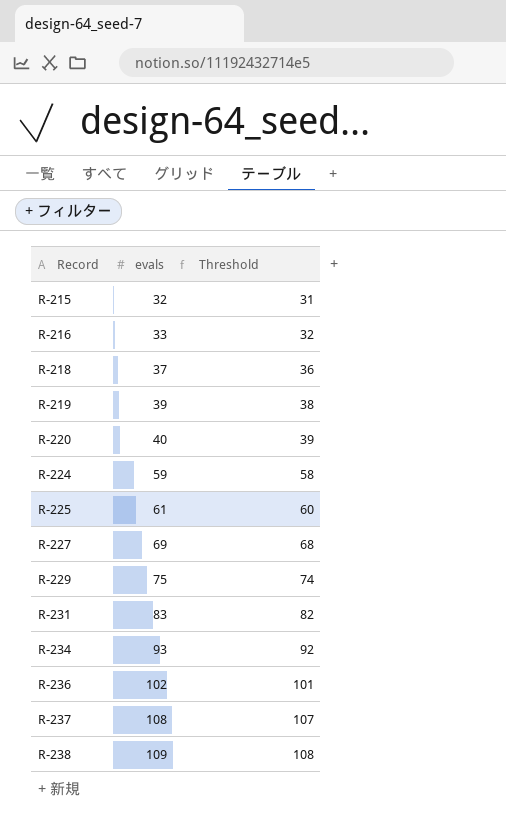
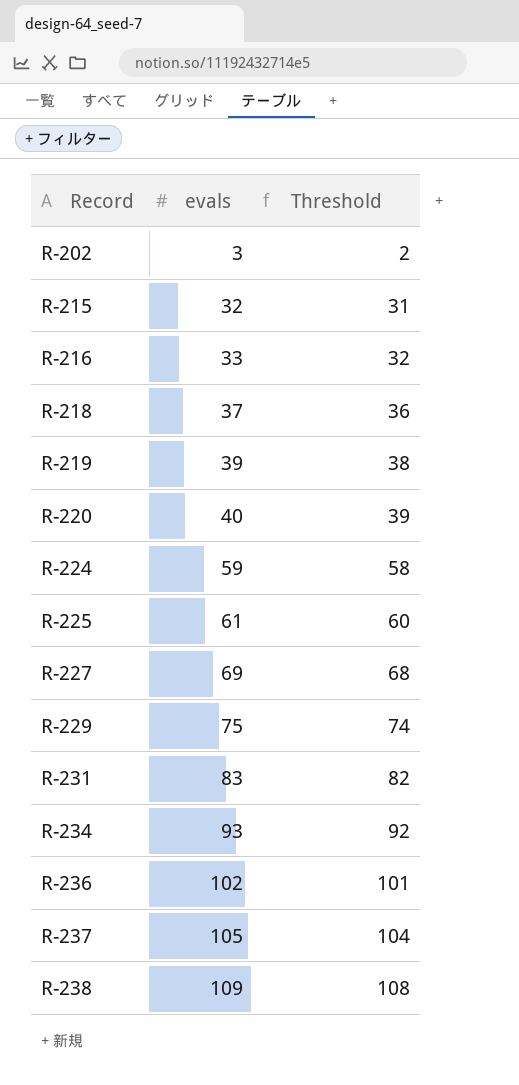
row R-202: none -> 3 | 2
R-237 | evals: 108 -> 105
R-237 | Threshold: 107 -> 104

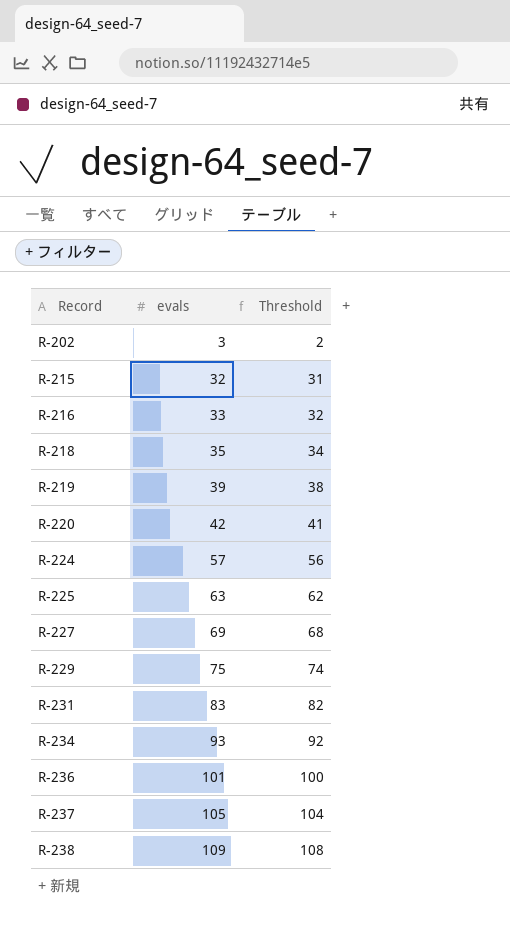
R-218 | evals: 37 -> 35
R-218 | Threshold: 36 -> 34
R-220 | evals: 40 -> 42
R-220 | Threshold: 39 -> 41
R-224 | evals: 59 -> 57
R-224 | Threshold: 58 -> 56
R-225 | evals: 61 -> 63
R-225 | Threshold: 60 -> 62
R-236 | evals: 102 -> 101
R-236 | Threshold: 101 -> 100

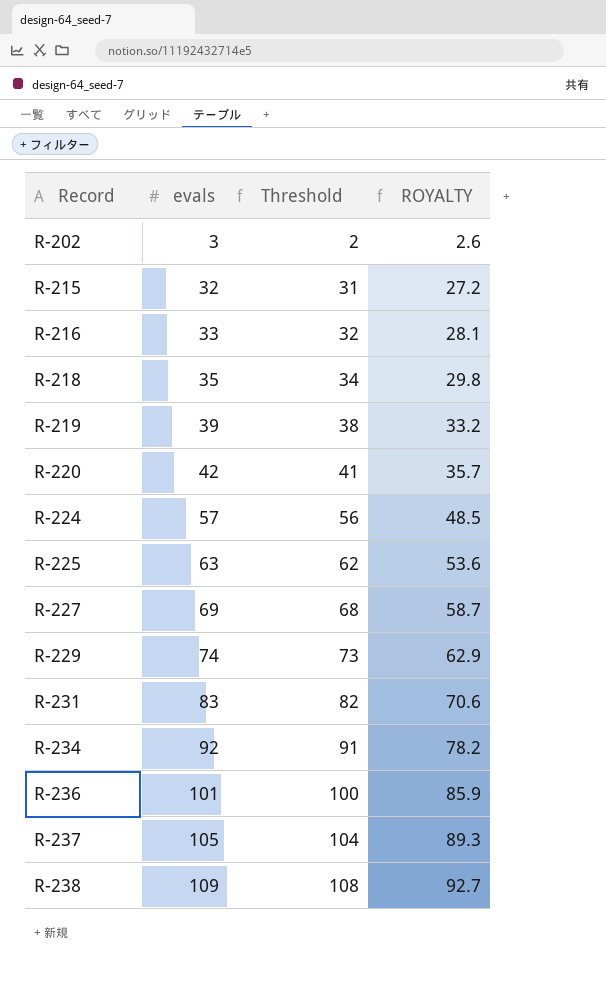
column ROYALTY | formula: none -> [evals] * 0.85
R-229 | evals: 75 -> 74
R-229 | Threshold: 74 -> 73
R-234 | evals: 93 -> 92
R-234 | Threshold: 92 -> 91

